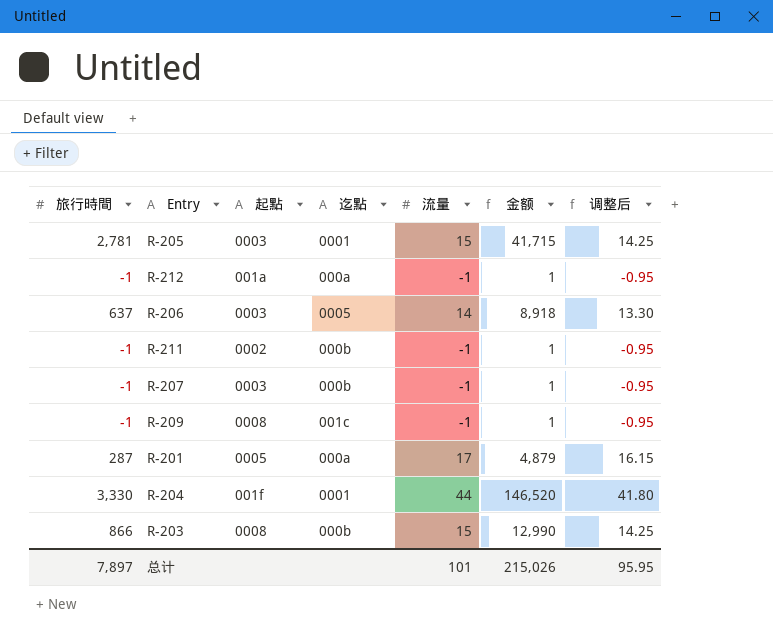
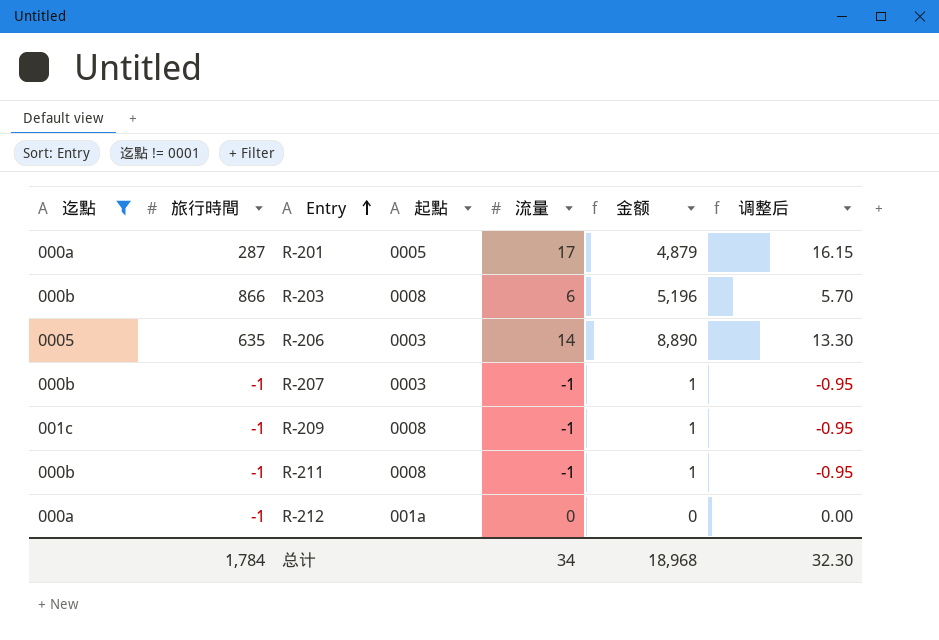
filter: none -> 迄點 != 0001
row order: none -> Entry ascending
column 迄點 | position: 4 -> 1
R-203 | 流量: 15 -> 6
R-203 | 金额: 12,990 -> 5,196
R-203 | 调整后: 14.25 -> 5.70
R-206 | 旅行時間: 637 -> 635
R-206 | 金额: 8,918 -> 8,890
R-211 | 起點: 0002 -> 0008
R-212 | 流量: -1 -> 0
R-212 | 金额: 1 -> 0
R-212 | 调整后: -0.95 -> 0.00
总计 | 旅行時間: 7,897 -> 1,784
总计 | 流量: 101 -> 34
总计 | 金额: 215,026 -> 18,968
总计 | 调整后: 95.95 -> 32.30

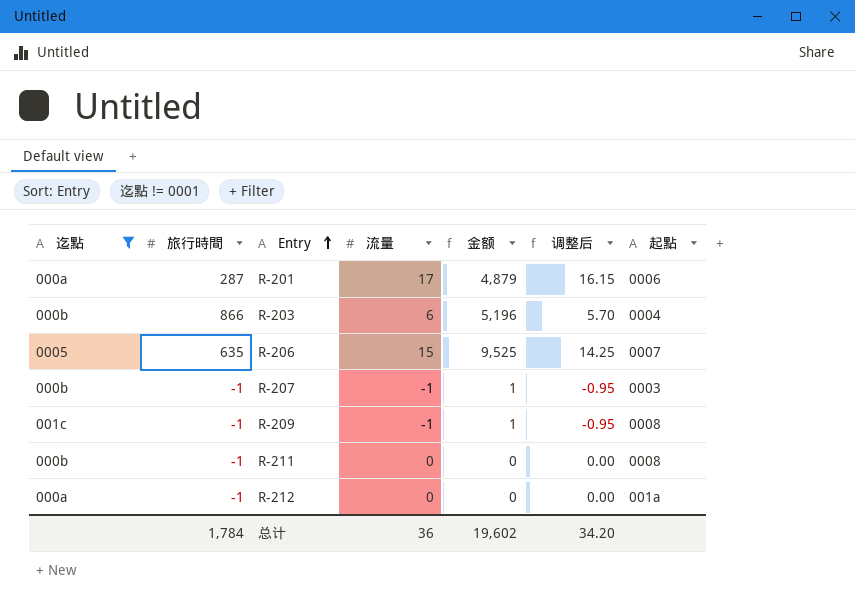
column 起點 | position: 4 -> 7
R-201 | 起點: 0005 -> 0006
R-203 | 起點: 0008 -> 0004
R-206 | 流量: 14 -> 15
R-206 | 金额: 8,890 -> 9,525
R-206 | 调整后: 13.30 -> 14.25
R-206 | 起點: 0003 -> 0007
R-211 | 流量: -1 -> 0
R-211 | 金额: 1 -> 0
R-211 | 调整后: -0.95 -> 0.00
总计 | 流量: 34 -> 36
总计 | 金额: 18,968 -> 19,602
总计 | 调整后: 32.30 -> 34.20

